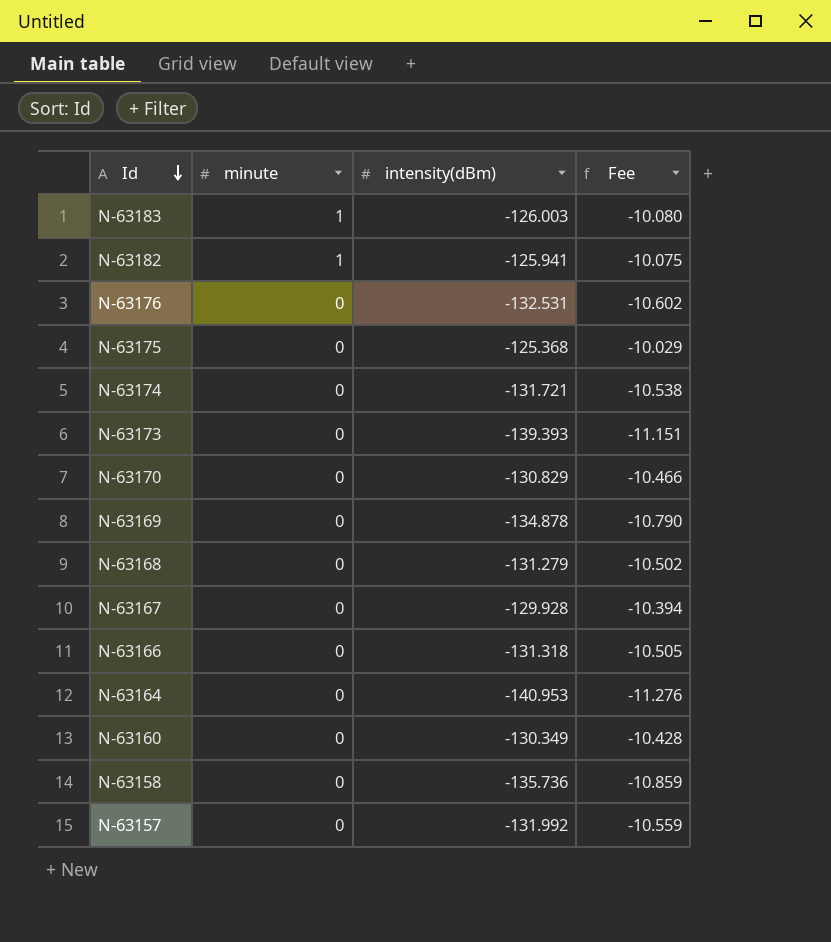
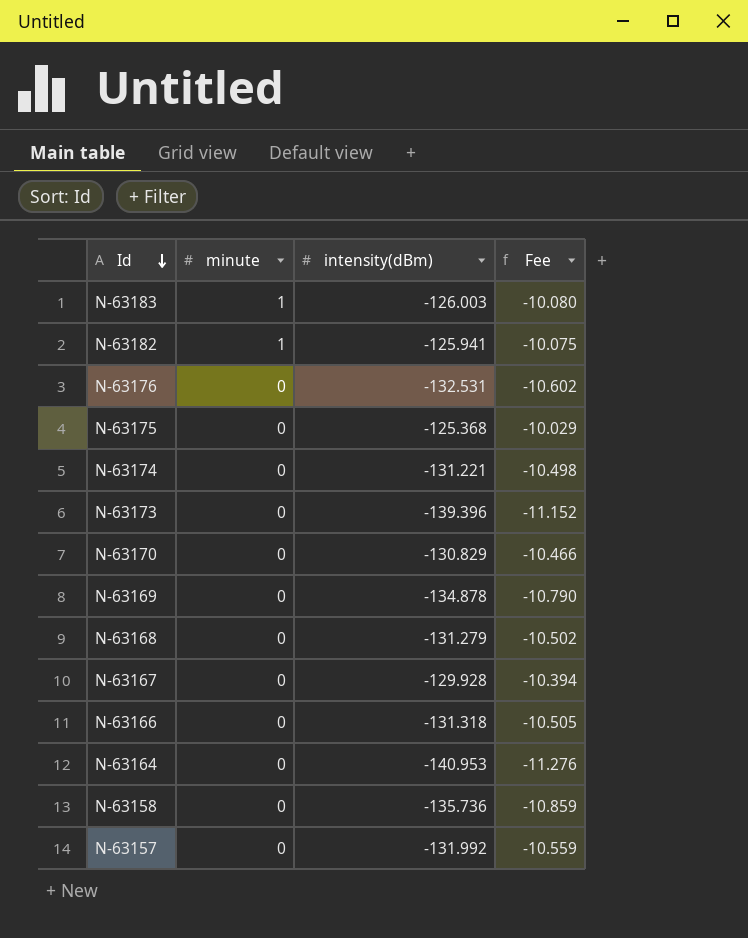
row N-63160: 0 | -130.349 | -10.428 -> none
N-63174 | intensity(dBm): -131.721 -> -131.221
N-63174 | Fee: -10.538 -> -10.498
N-63173 | intensity(dBm): -139.393 -> -139.396
N-63173 | Fee: -11.151 -> -11.152

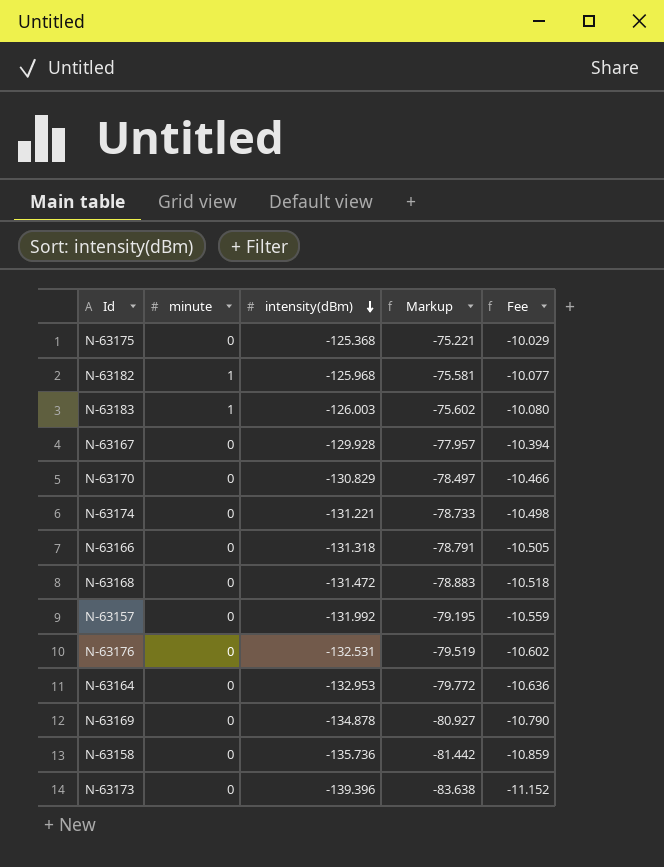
row order: Id descending -> intensity(dBm) descending
column Markup | formula: none -> [intensity(dBm)] * 0.6
N-63182 | intensity(dBm): -125.941 -> -125.968
N-63182 | Fee: -10.075 -> -10.077
N-63168 | intensity(dBm): -131.279 -> -131.472
N-63168 | Fee: -10.502 -> -10.518
N-63164 | intensity(dBm): -140.953 -> -132.953
N-63164 | Fee: -11.276 -> -10.636

